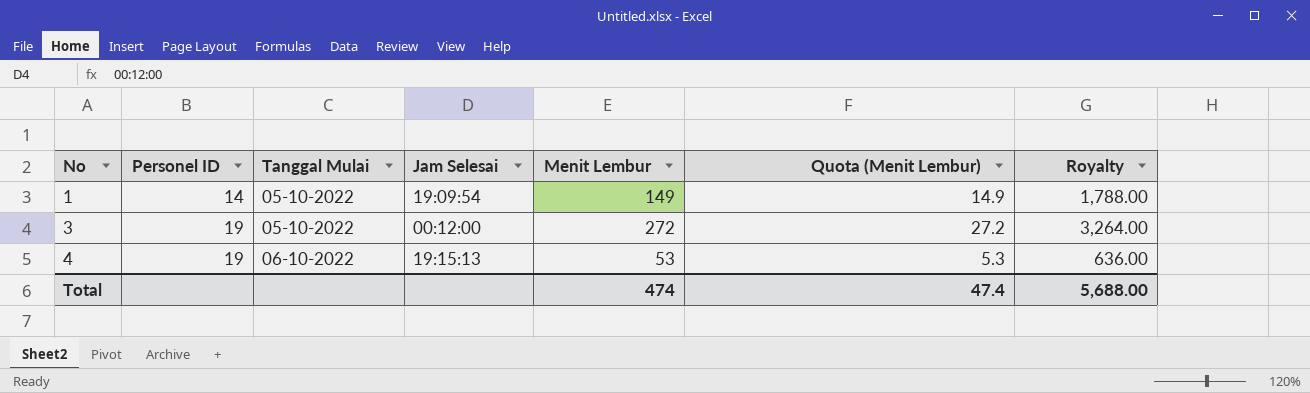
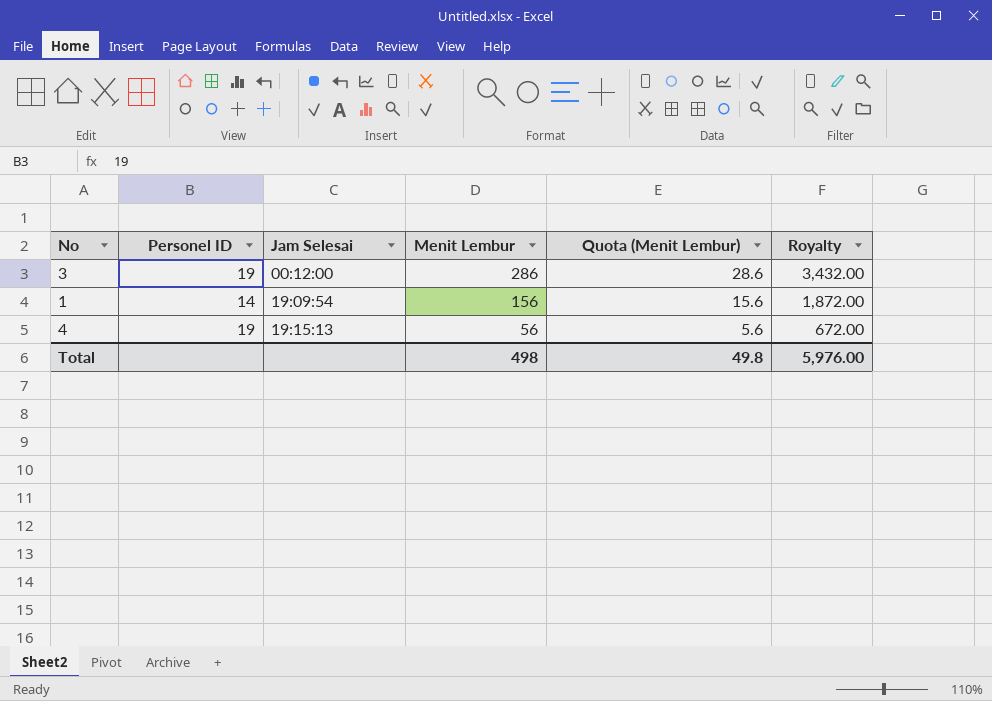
row order: No ascending -> Jam Selesai ascending
column Tanggal Mulai | position: 3 -> none
3 | Menit Lembur: 272 -> 286
3 | Quota (Menit Lembur): 27.2 -> 28.6
3 | Royalty: 3,264.00 -> 3,432.00
1 | Menit Lembur: 149 -> 156
1 | Quota (Menit Lembur): 14.9 -> 15.6
1 | Royalty: 1,788.00 -> 1,872.00
4 | Menit Lembur: 53 -> 56
4 | Quota (Menit Lembur): 5.3 -> 5.6
4 | Royalty: 636.00 -> 672.00
Total | Menit Lembur: 474 -> 498
Total | Quota (Menit Lembur): 47.4 -> 49.8
Total | Royalty: 5,688.00 -> 5,976.00

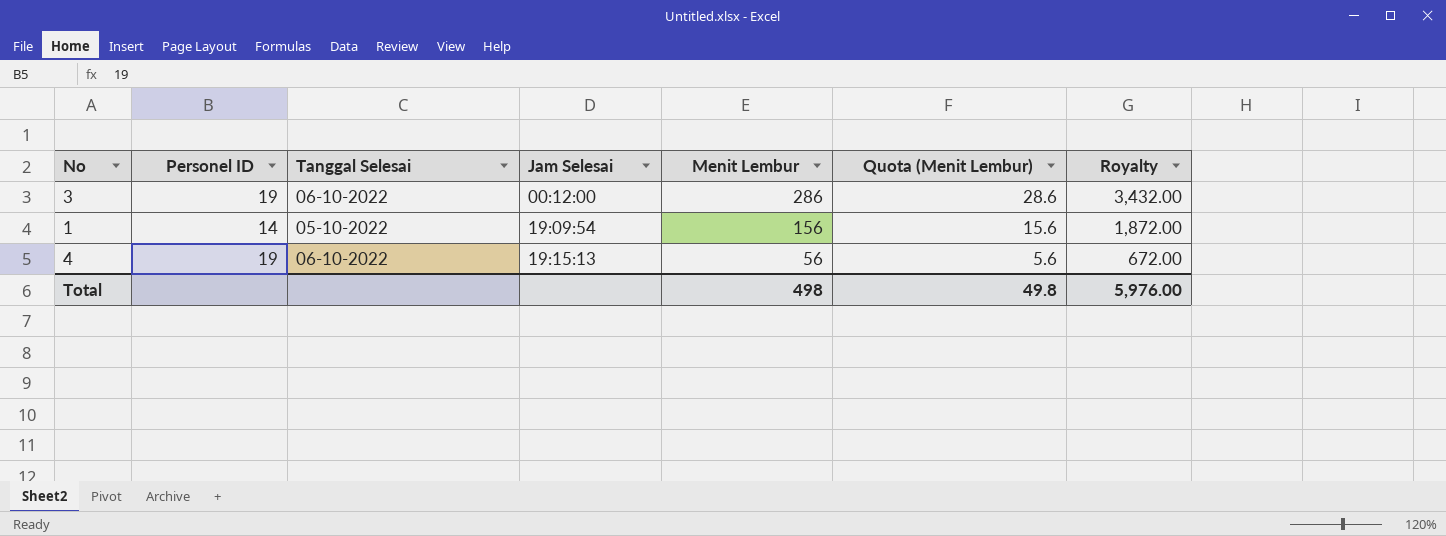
column Tanggal Selesai | position: none -> 3

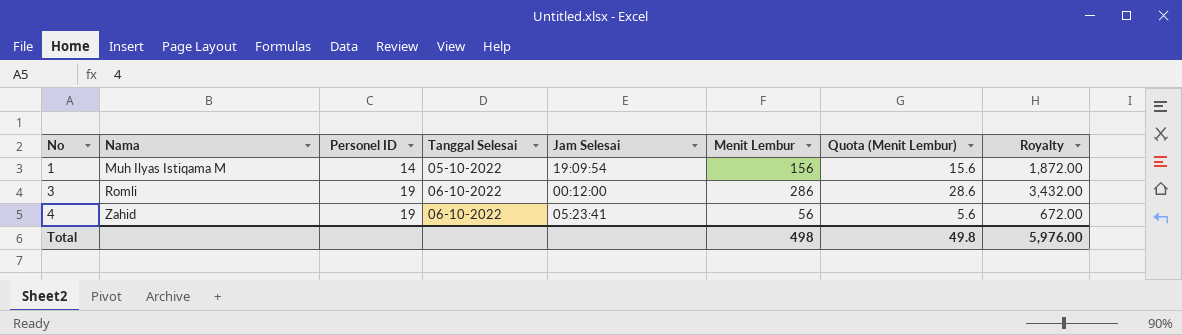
row order: Jam Selesai ascending -> No ascending
column Nama | position: none -> 2
4 | Jam Selesai: 19:15:13 -> 05:23:41

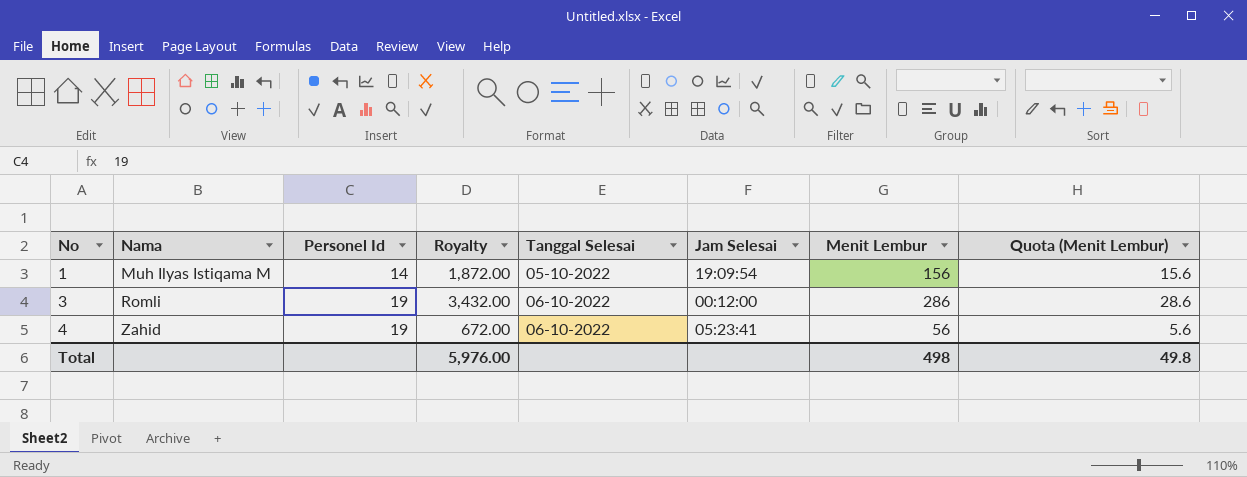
column name: Personel ID -> Personel Id
column Royalty | position: 8 -> 4

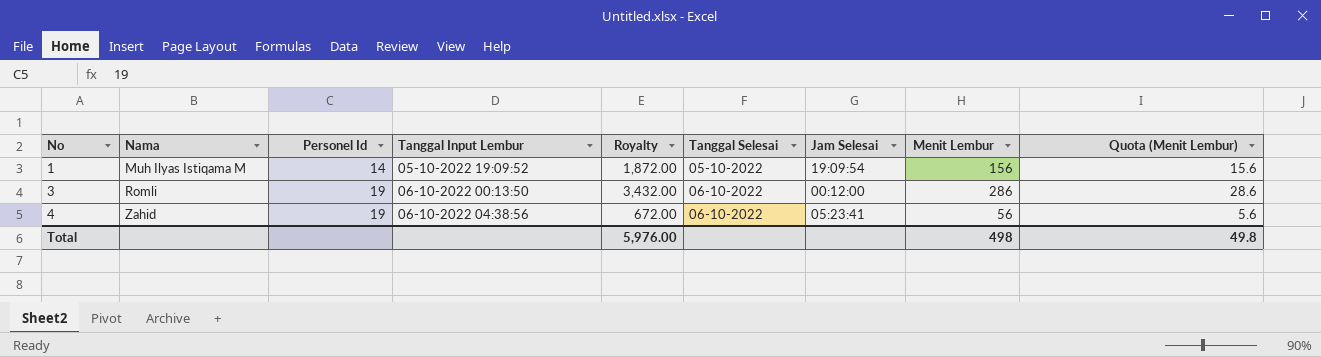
column Tanggal Input Lembur | position: none -> 4

